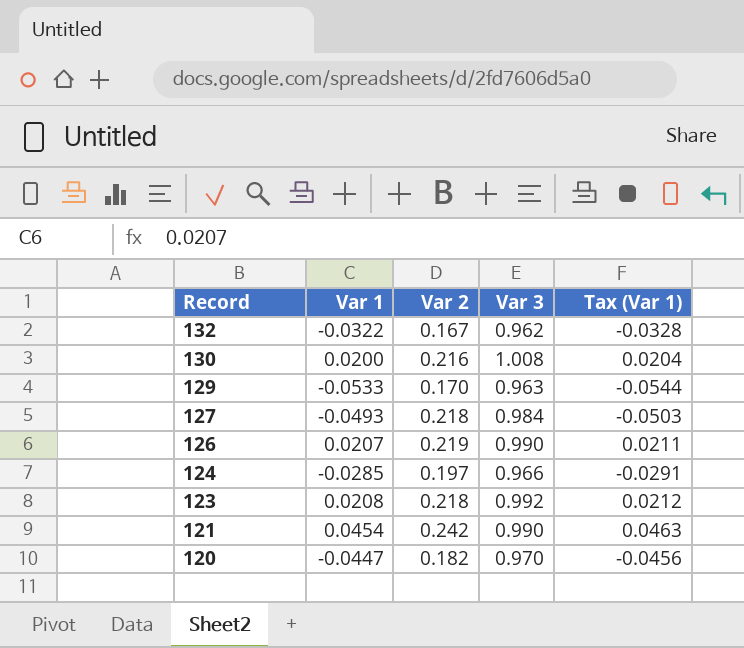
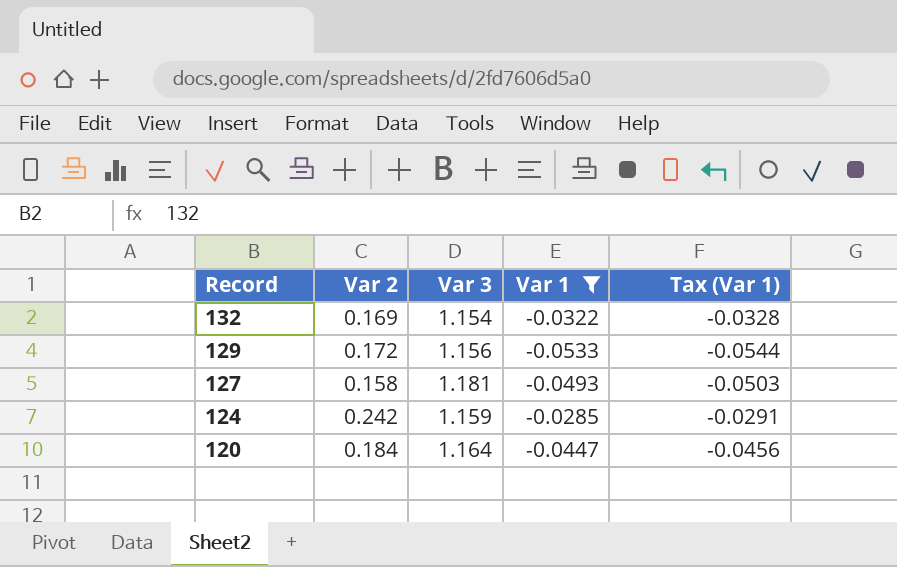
filter: none -> Var 1 <= -0.0285
column Var 1 | position: 2 -> 4
132 | Var 2: 0.167 -> 0.169
132 | Var 3: 0.962 -> 1.154
129 | Var 2: 0.170 -> 0.172
129 | Var 3: 0.963 -> 1.156
127 | Var 2: 0.218 -> 0.158
127 | Var 3: 0.984 -> 1.181
124 | Var 2: 0.197 -> 0.242
124 | Var 3: 0.966 -> 1.159
120 | Var 2: 0.182 -> 0.184
120 | Var 3: 0.970 -> 1.164

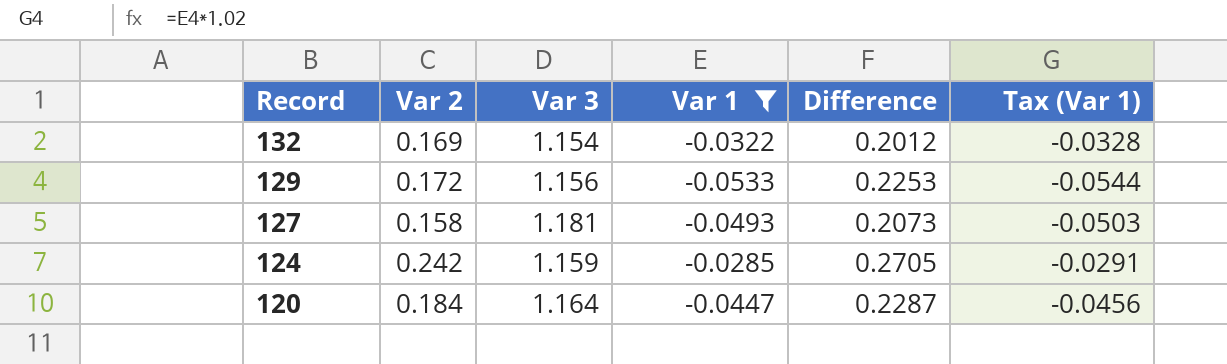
column Difference | formula: none -> [Var 2] - [Var 1]

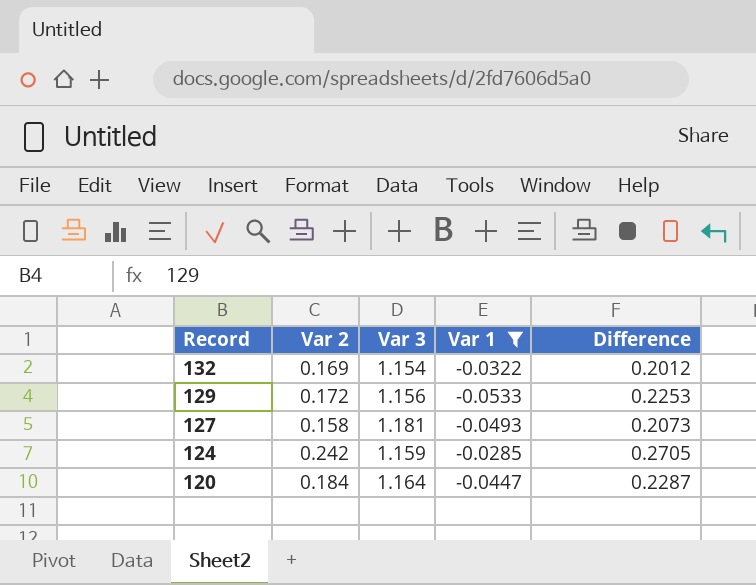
column Tax (Var 1) | formula: [Var 1] * 1.02 -> none

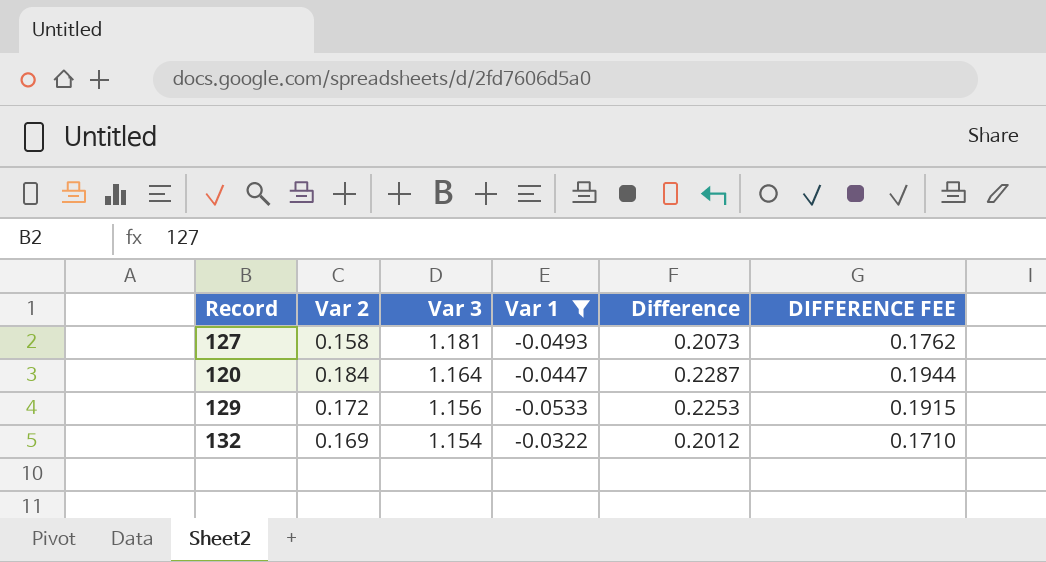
row order: Record descending -> Var 3 descending
column DIFFERENCE FEE | formula: none -> [Difference] * 0.85
row 124: 0.242 | 1.159 | -0.0285 | 0.2705 -> none

